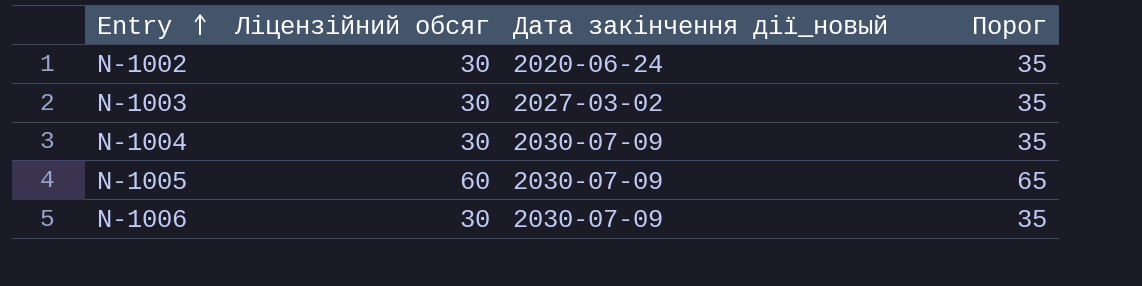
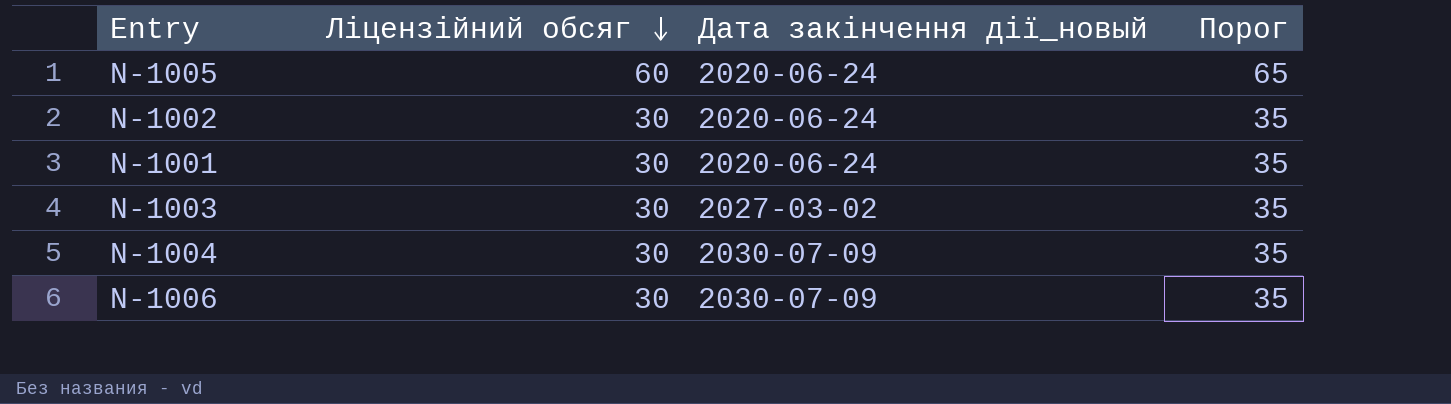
row order: Entry ascending -> Ліцензійний обсяг descending
N-1005 | Дата закінчення дії_новый: 2030-07-09 -> 2020-06-24
row N-1001: none -> 30 | 2020-06-24 | 35

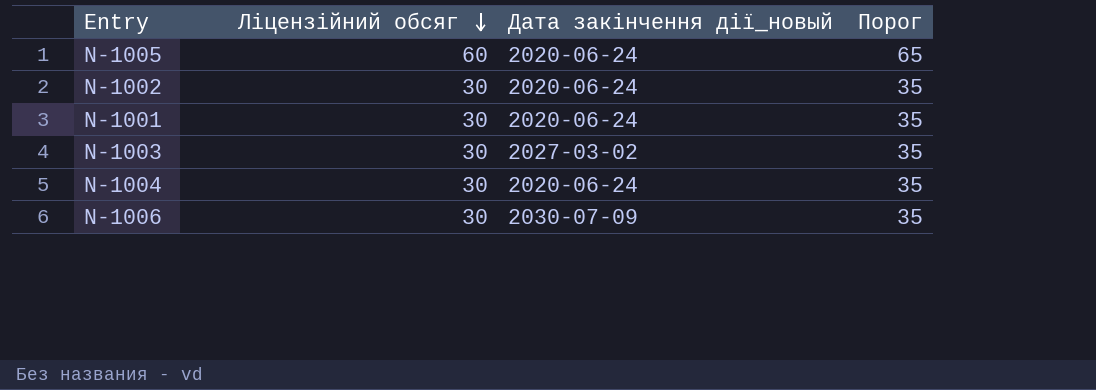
N-1004 | Дата закінчення дії_новый: 2030-07-09 -> 2020-06-24

